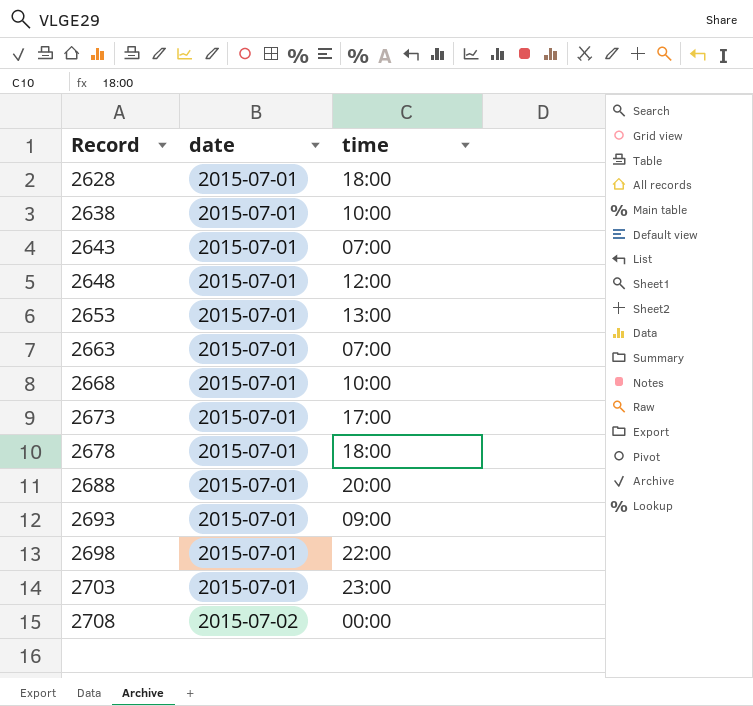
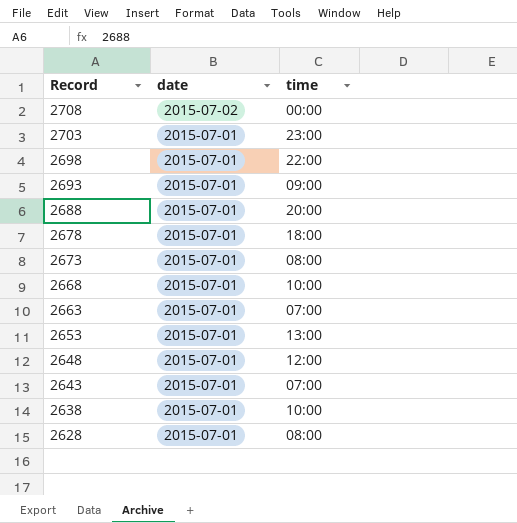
row order: Record ascending -> Record descending
2673 | time: 17:00 -> 08:00
2628 | time: 18:00 -> 08:00

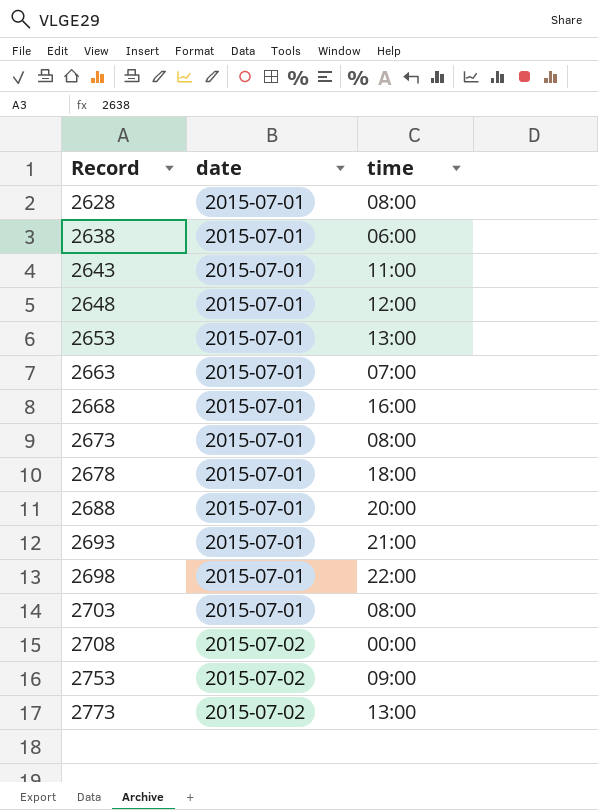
row order: Record descending -> Record ascending
2638 | time: 10:00 -> 06:00
2643 | time: 07:00 -> 11:00
2668 | time: 10:00 -> 16:00
2693 | time: 09:00 -> 21:00
2703 | time: 23:00 -> 08:00
row 2753: none -> 2015-07-02 | 09:00
row 2773: none -> 2015-07-02 | 13:00

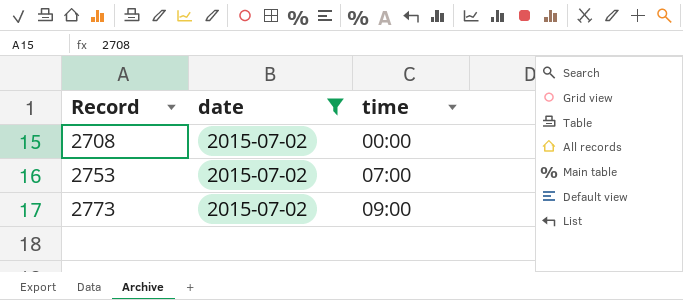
filter: none -> date = 2015-07-02
2753 | time: 09:00 -> 07:00
2773 | time: 13:00 -> 09:00

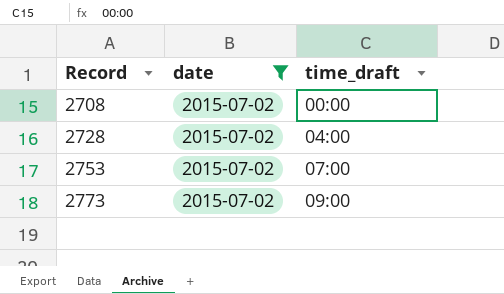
column name: time -> time_draft
row 2728: none -> 2015-07-02 | 04:00

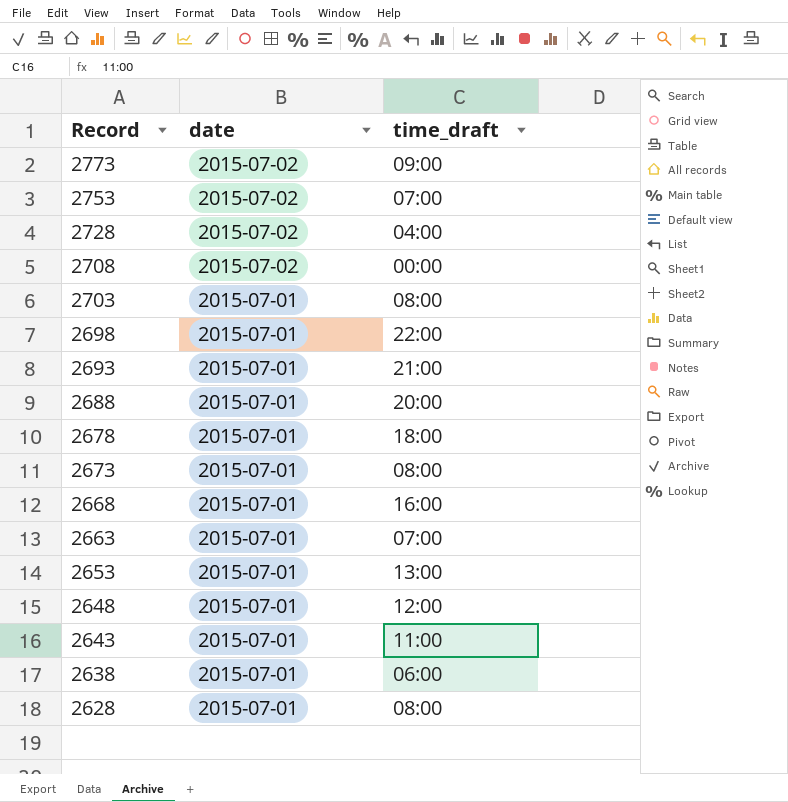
filter: date = 2015-07-02 -> none
row order: Record ascending -> Record descending

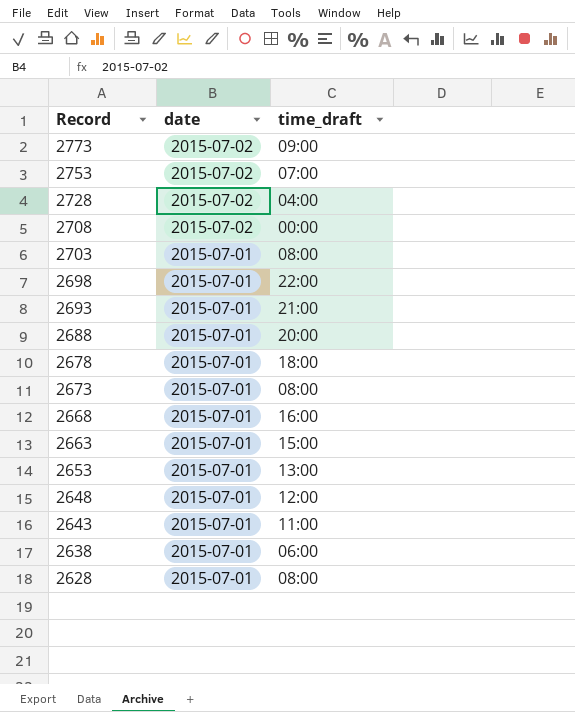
2663 | time_draft: 07:00 -> 15:00

